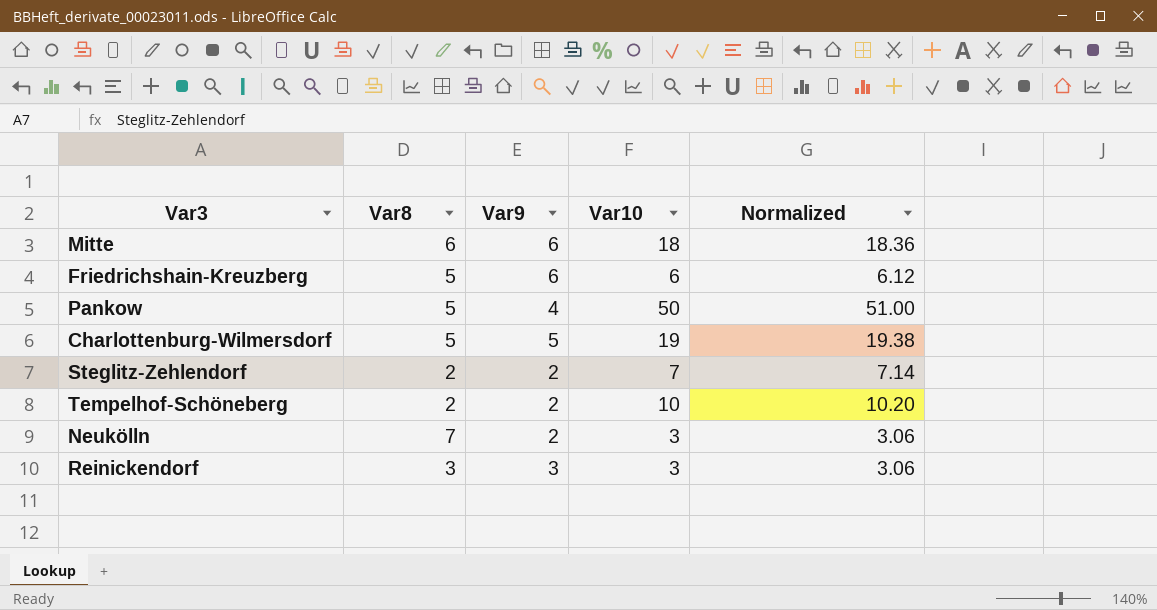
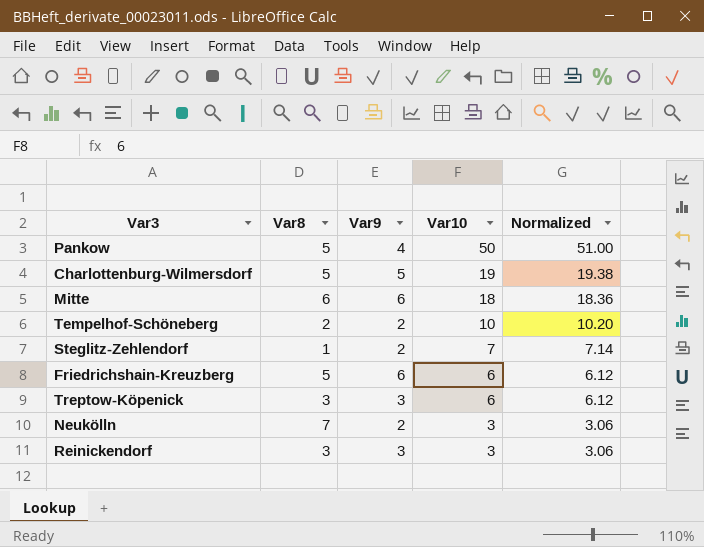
row order: none -> Var10 descending
Steglitz-Zehlendorf | Var8: 2 -> 1
row Treptow-Köpenick: none -> 3 | 3 | 6 | 6.12

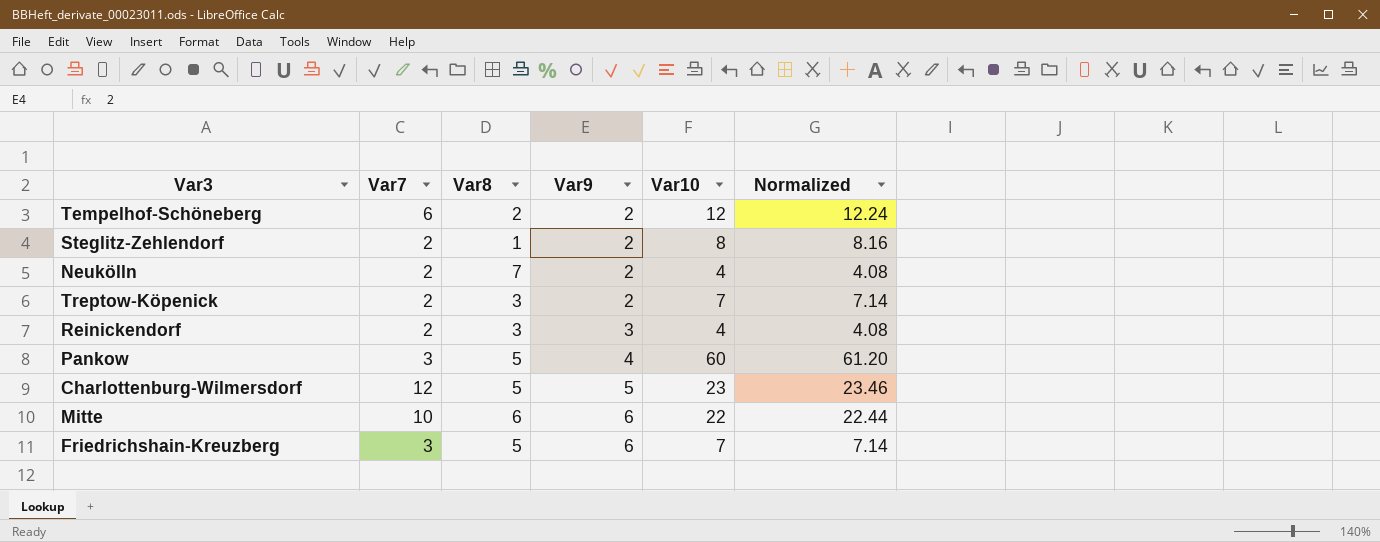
row order: Var10 descending -> Var9 ascending
column Var7 | position: none -> 2
Tempelhof-Schöneberg | Var10: 10 -> 12
Tempelhof-Schöneberg | Normalized: 10.20 -> 12.24
Steglitz-Zehlendorf | Var10: 7 -> 8
Steglitz-Zehlendorf | Normalized: 7.14 -> 8.16
Neukölln | Var10: 3 -> 4
Neukölln | Normalized: 3.06 -> 4.08
Treptow-Köpenick | Var9: 3 -> 2
Treptow-Köpenick | Var10: 6 -> 7
Treptow-Köpenick | Normalized: 6.12 -> 7.14
Reinickendorf | Var10: 3 -> 4
Reinickendorf | Normalized: 3.06 -> 4.08
Pankow | Var10: 50 -> 60
Pankow | Normalized: 51.00 -> 61.20
Charlottenburg-Wilmersdorf | Var10: 19 -> 23
Charlottenburg-Wilmersdorf | Normalized: 19.38 -> 23.46
Mitte | Var10: 18 -> 22
Mitte | Normalized: 18.36 -> 22.44
Friedrichshain-Kreuzberg | Var10: 6 -> 7
Friedrichshain-Kreuzberg | Normalized: 6.12 -> 7.14

